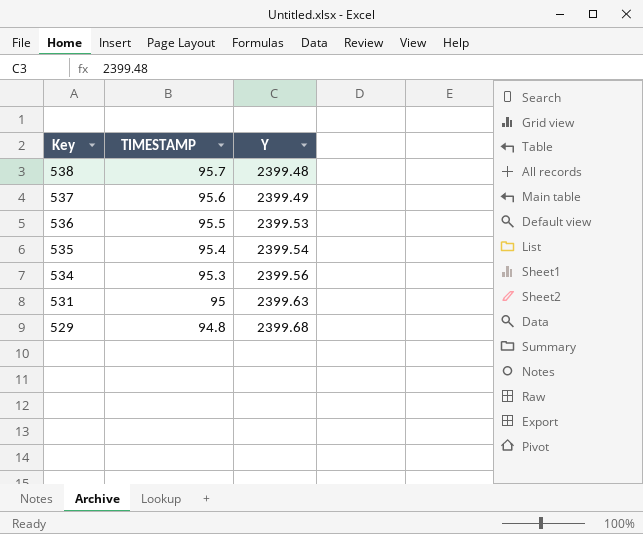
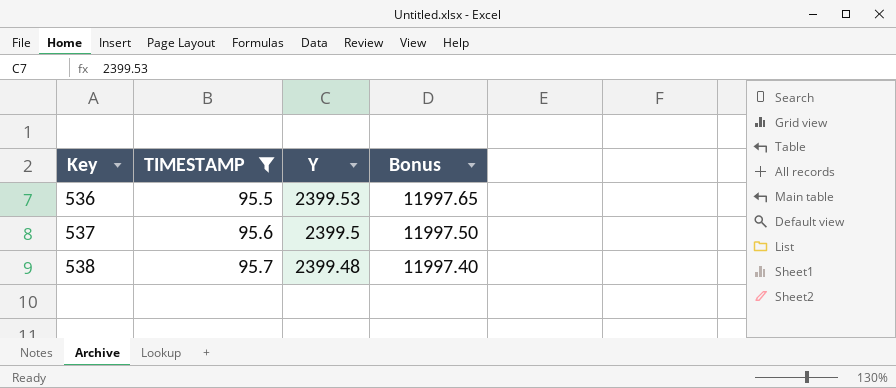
filter: none -> TIMESTAMP >= 95.5
row order: Key descending -> Key ascending
column Bonus | formula: none -> [Y] * 5
537 | Y: 2399.49 -> 2399.5

